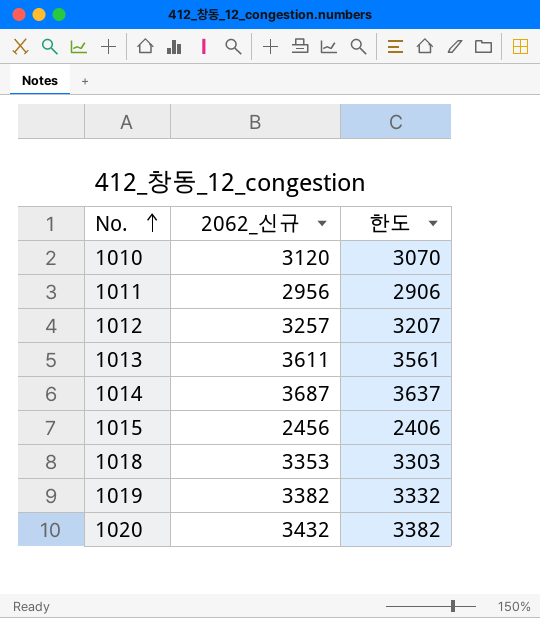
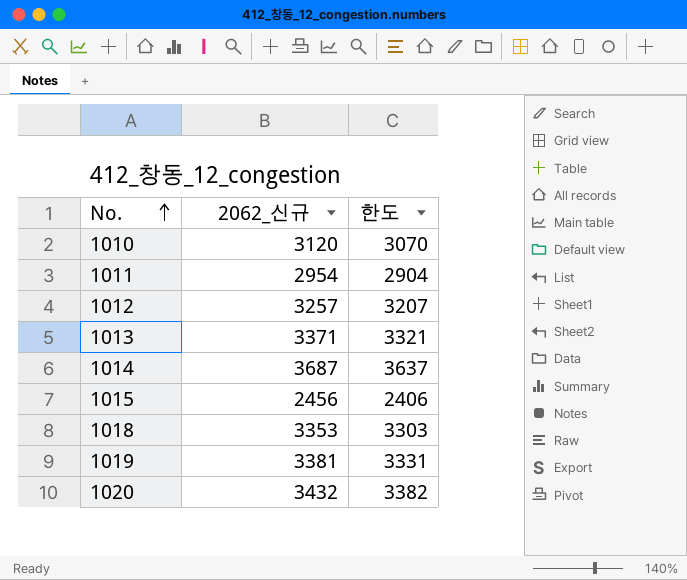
1011 | 2062_신규: 2956 -> 2954
1011 | 한도: 2906 -> 2904
1013 | 2062_신규: 3611 -> 3371
1013 | 한도: 3561 -> 3321
1019 | 2062_신규: 3382 -> 3381
1019 | 한도: 3332 -> 3331

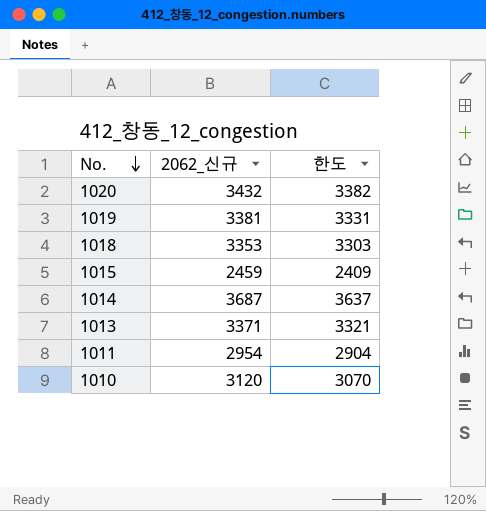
row order: No. ascending -> No. descending
row 1012: 3257 | 3207 -> none
1015 | 2062_신규: 2456 -> 2459
1015 | 한도: 2406 -> 2409

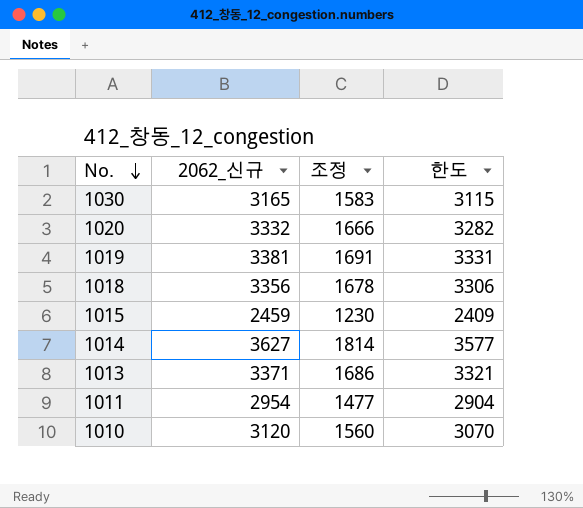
column 조정 | formula: none -> [2062_신규] * 0.5
row 1030: none -> 3165 | 1583 | 3115
1020 | 2062_신규: 3432 -> 3332
1020 | 한도: 3382 -> 3282
1018 | 2062_신규: 3353 -> 3356
1018 | 한도: 3303 -> 3306
1014 | 2062_신규: 3687 -> 3627
1014 | 한도: 3637 -> 3577

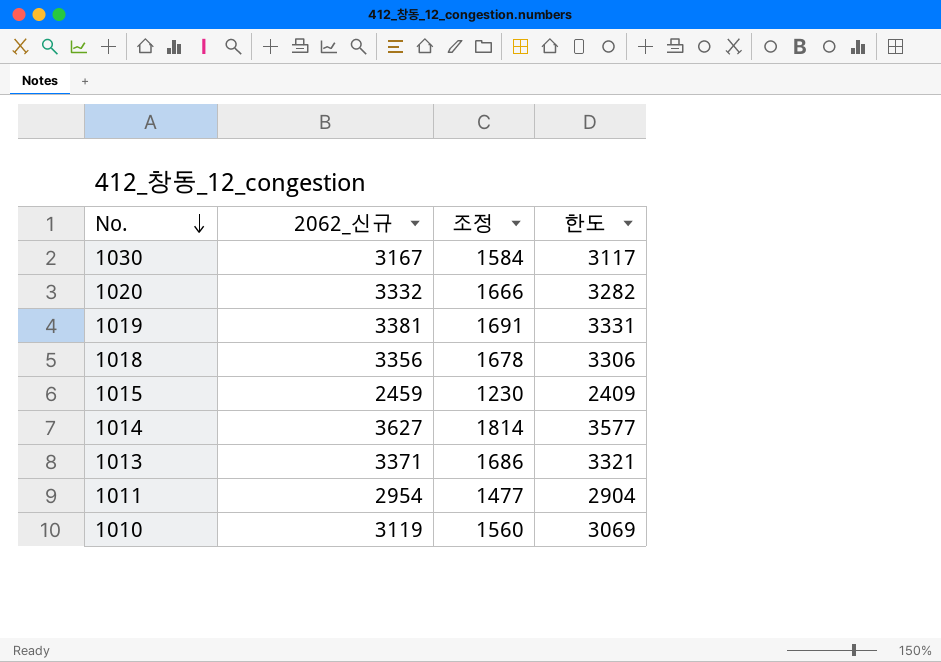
1030 | 2062_신규: 3165 -> 3167
1030 | 조정: 1583 -> 1584
1030 | 한도: 3115 -> 3117
1010 | 2062_신규: 3120 -> 3119
1010 | 한도: 3070 -> 3069

